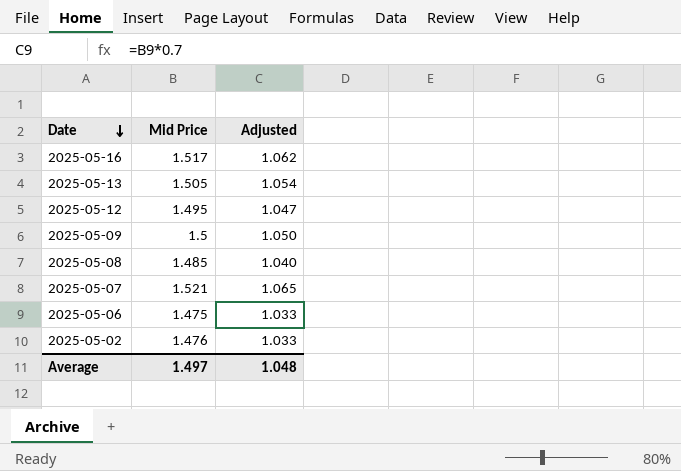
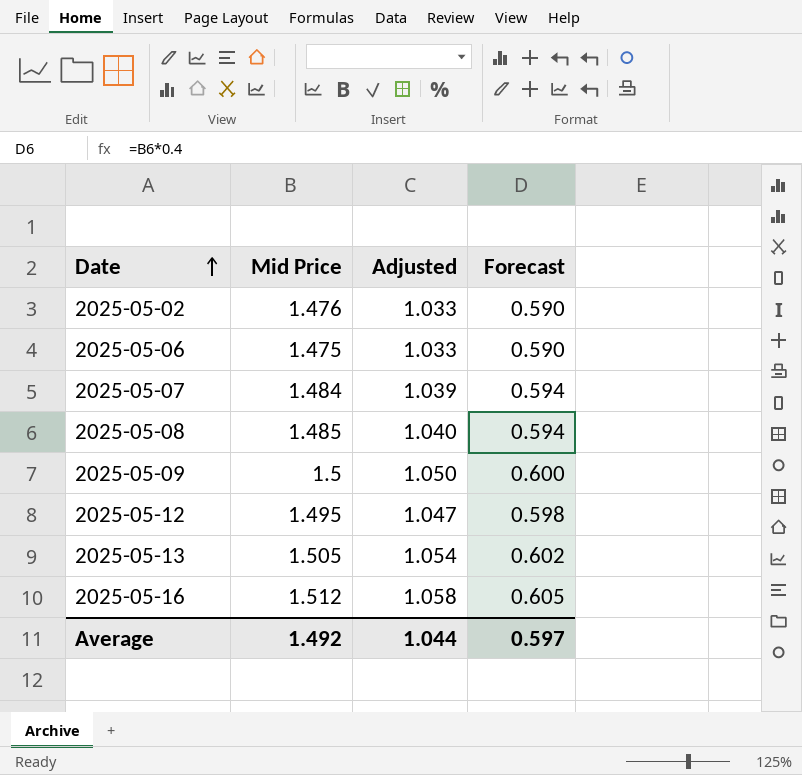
row order: Date descending -> Date ascending
column Forecast | formula: none -> [Mid Price] * 0.4
2025-05-07 | Mid Price: 1.521 -> 1.484
2025-05-07 | Adjusted: 1.065 -> 1.039
2025-05-16 | Mid Price: 1.517 -> 1.512
2025-05-16 | Adjusted: 1.062 -> 1.058
Average | Mid Price: 1.497 -> 1.492
Average | Adjusted: 1.048 -> 1.044

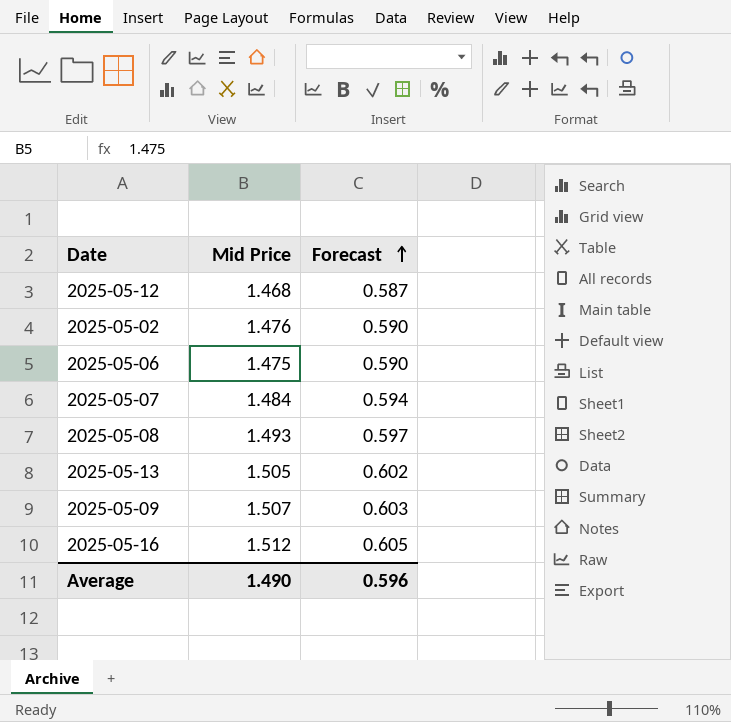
row order: Date ascending -> Forecast ascending
column Adjusted | formula: [Mid Price] * 0.7 -> none
2025-05-12 | Mid Price: 1.495 -> 1.468
2025-05-12 | Forecast: 0.598 -> 0.587
2025-05-08 | Mid Price: 1.485 -> 1.493
2025-05-08 | Forecast: 0.594 -> 0.597
2025-05-09 | Mid Price: 1.5 -> 1.507
2025-05-09 | Forecast: 0.600 -> 0.603
Average | Mid Price: 1.492 -> 1.490
Average | Forecast: 0.597 -> 0.596

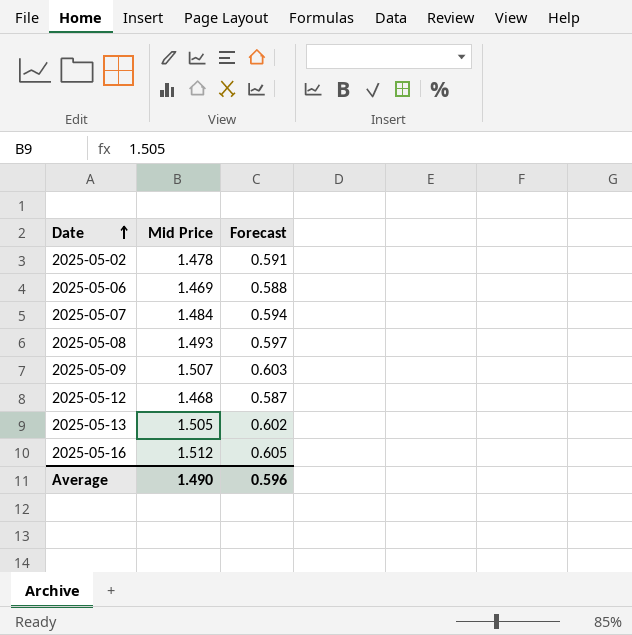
row order: Forecast ascending -> Date ascending
2025-05-02 | Mid Price: 1.476 -> 1.478
2025-05-02 | Forecast: 0.590 -> 0.591
2025-05-06 | Mid Price: 1.475 -> 1.469
2025-05-06 | Forecast: 0.590 -> 0.588

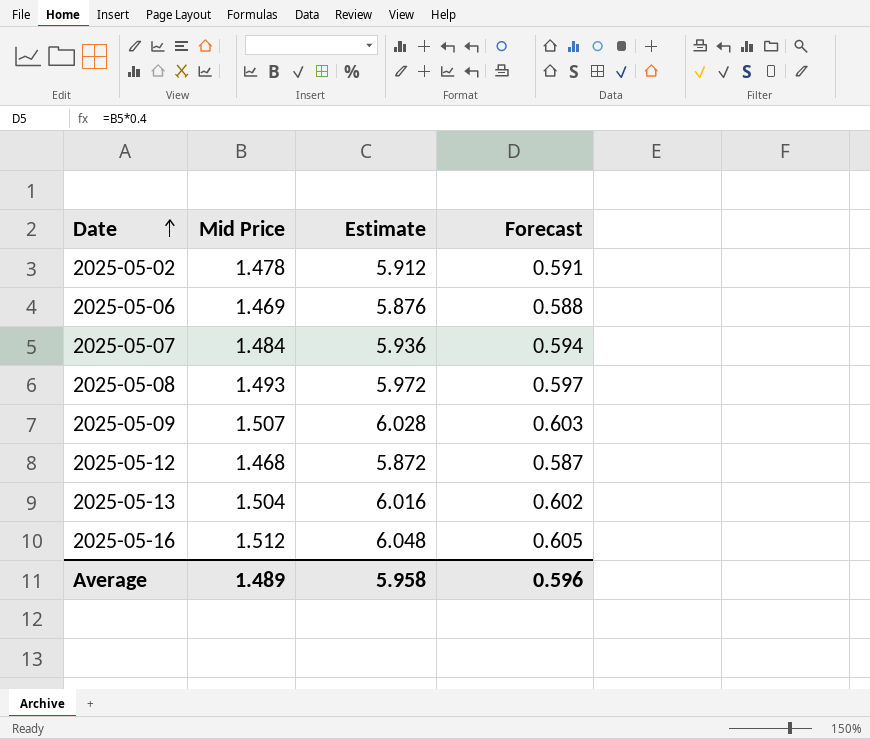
column Estimate | formula: none -> [Mid Price] * 4
2025-05-13 | Mid Price: 1.505 -> 1.504
Average | Mid Price: 1.490 -> 1.489

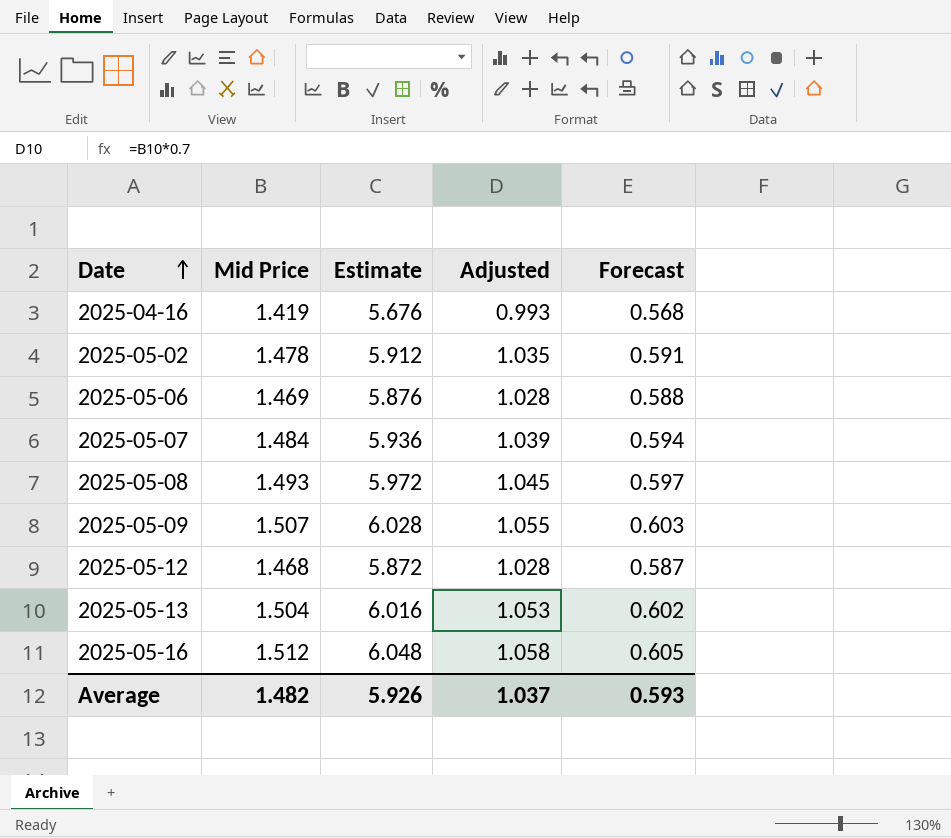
column Adjusted | formula: none -> [Mid Price] * 0.7
row 2025-04-16: none -> 1.419 | 5.676 | 0.993 | 0.568
Average | Mid Price: 1.489 -> 1.482
Average | Estimate: 5.958 -> 5.926
Average | Forecast: 0.596 -> 0.593

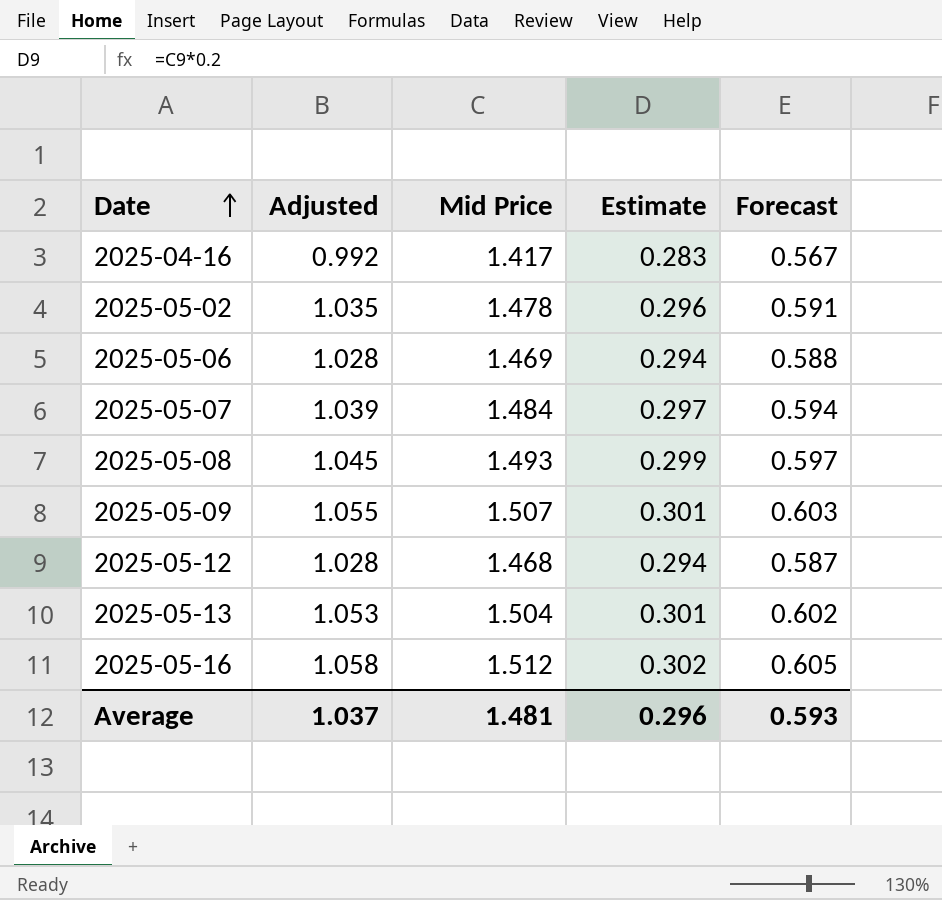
column Adjusted | position: 4 -> 2
column Estimate | formula: [Mid Price] * 4 -> [Mid Price] * 0.2
2025-04-16 | Adjusted: 0.993 -> 0.992
2025-04-16 | Mid Price: 1.419 -> 1.417
2025-04-16 | Forecast: 0.568 -> 0.567
Average | Mid Price: 1.482 -> 1.481
Average | Estimate: 5.926 -> 0.296

